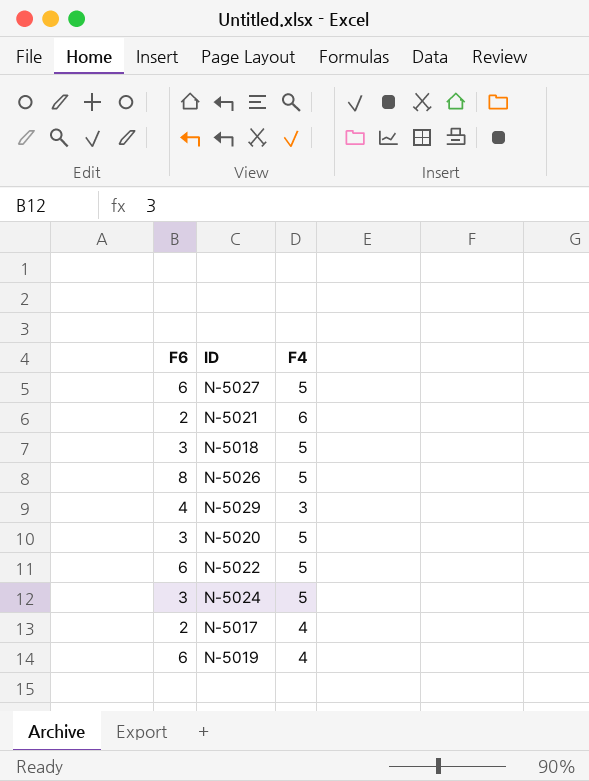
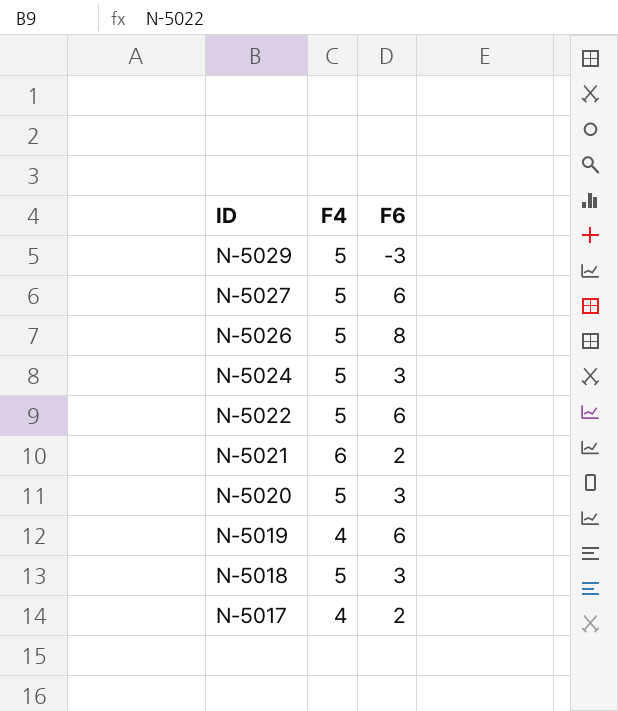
row order: none -> ID descending
column F6 | position: 1 -> 3
N-5029 | F4: 3 -> 5
N-5029 | F6: 4 -> -3

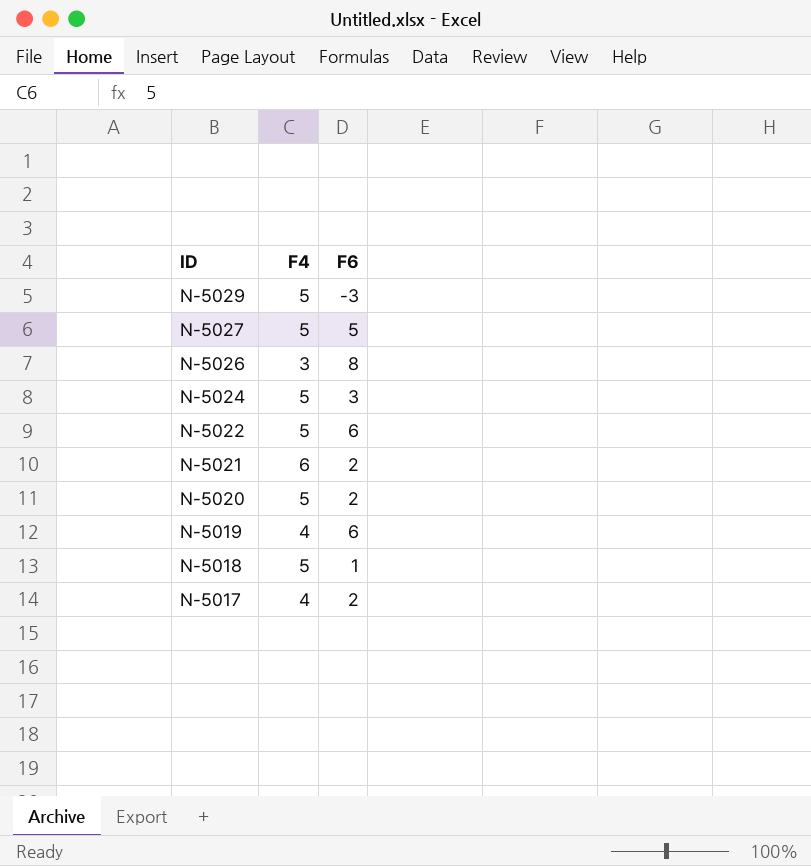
N-5027 | F6: 6 -> 5
N-5026 | F4: 5 -> 3
N-5020 | F6: 3 -> 2
N-5018 | F6: 3 -> 1

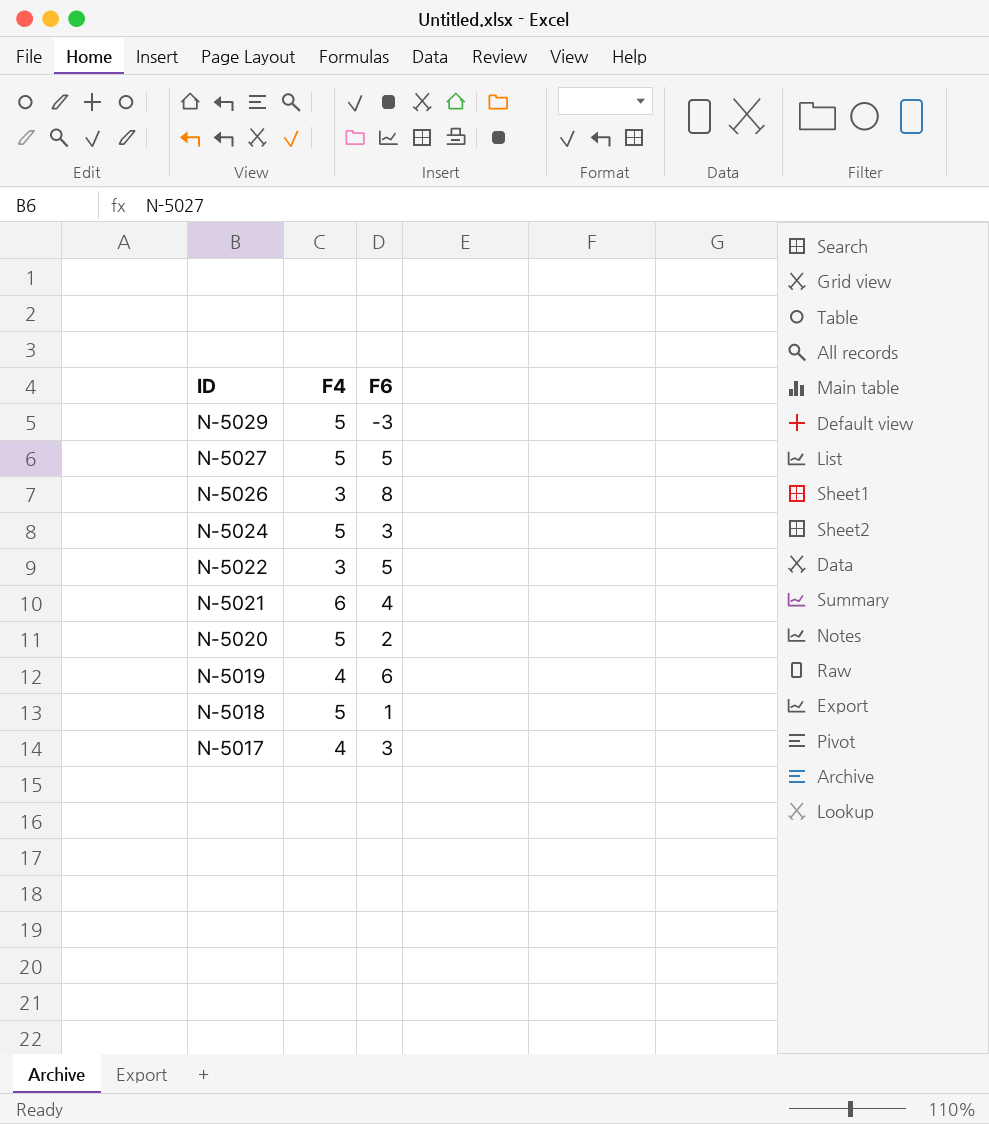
N-5022 | F4: 5 -> 3
N-5022 | F6: 6 -> 5
N-5021 | F6: 2 -> 4
N-5017 | F6: 2 -> 3

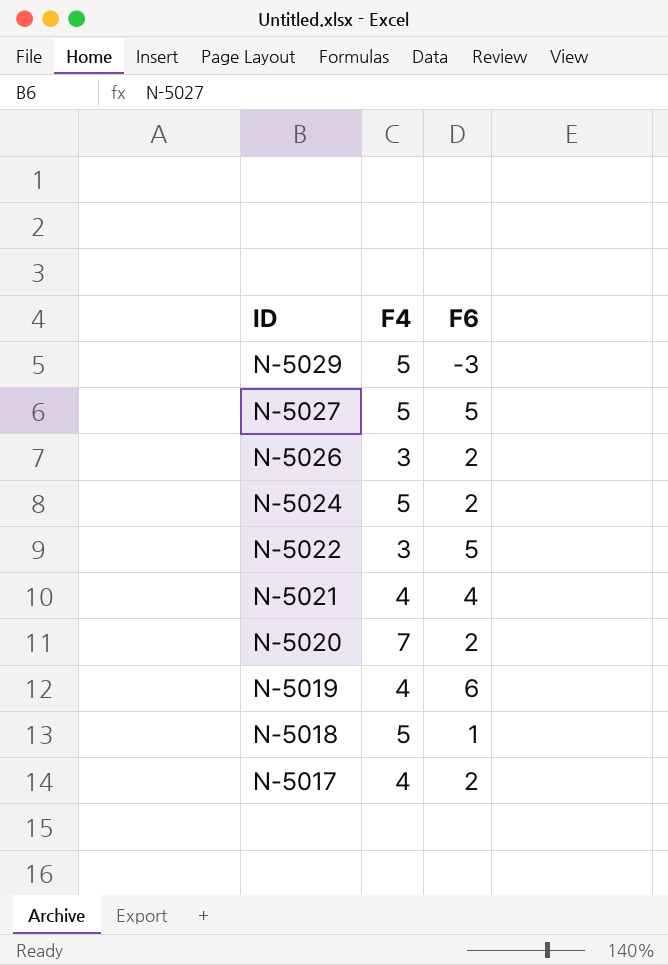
N-5026 | F6: 8 -> 2
N-5024 | F6: 3 -> 2
N-5021 | F4: 6 -> 4
N-5020 | F4: 5 -> 7
N-5017 | F6: 3 -> 2

